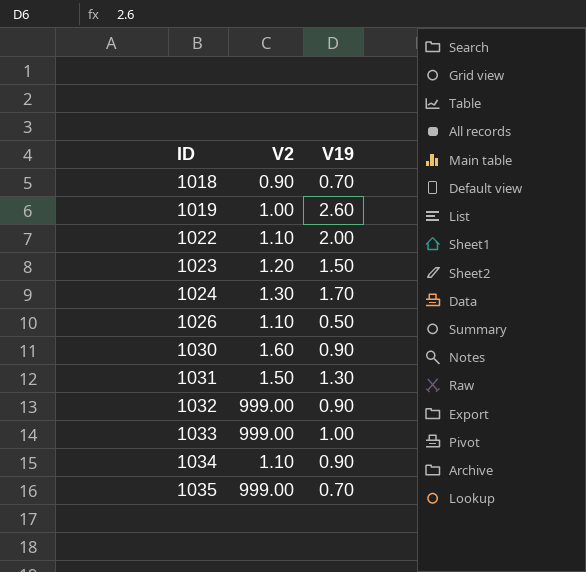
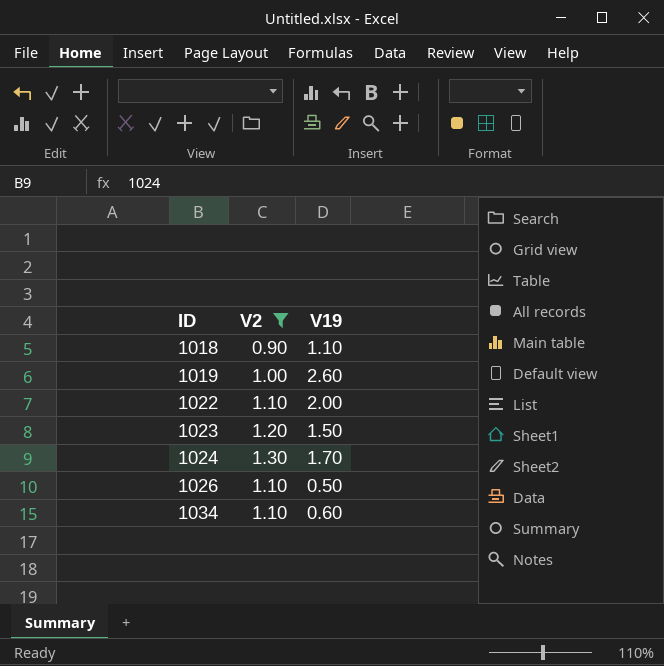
filter: none -> V2 <= 1.30
1018 | V19: 0.70 -> 1.10
1034 | V19: 0.90 -> 0.60

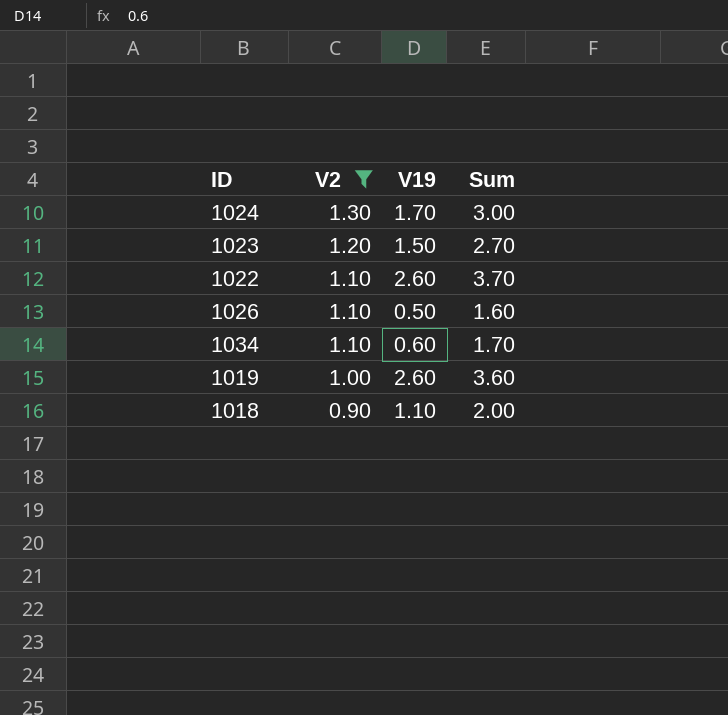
row order: ID ascending -> V2 descending
column Sum | formula: none -> [V2] + [V19]
1022 | V19: 2.00 -> 2.60

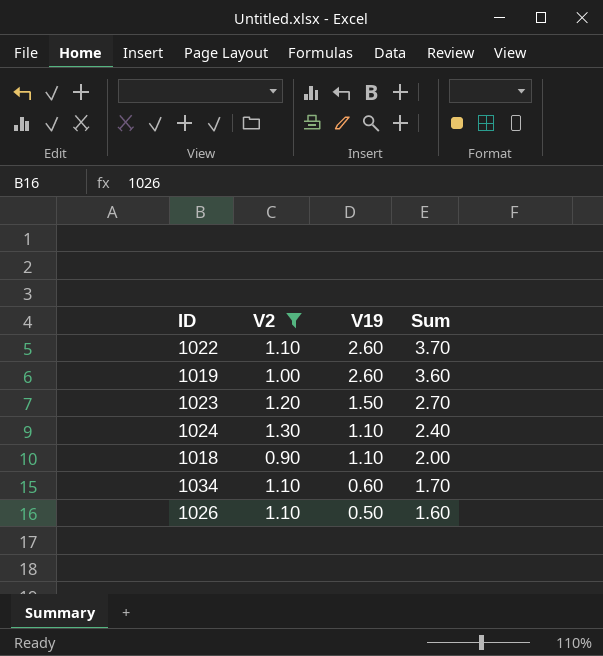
row order: V2 descending -> V19 descending
1024 | V19: 1.70 -> 1.10
1024 | Sum: 3.00 -> 2.40

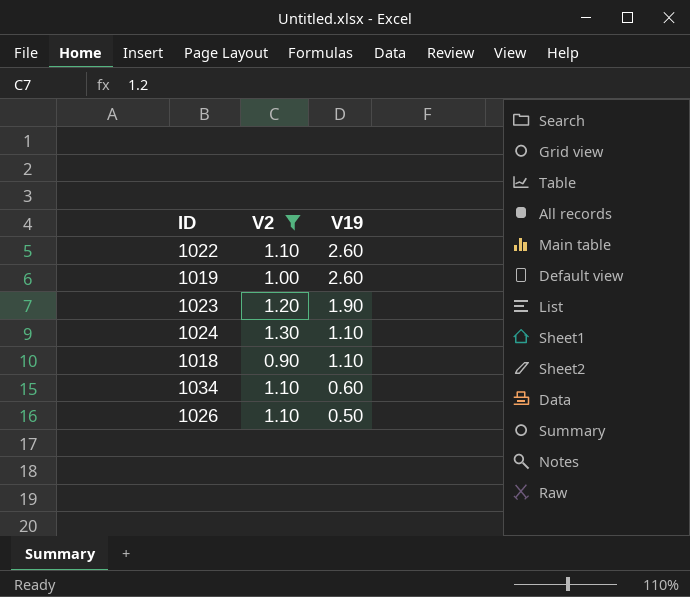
column Sum | formula: [V2] + [V19] -> none
1023 | V19: 1.50 -> 1.90

